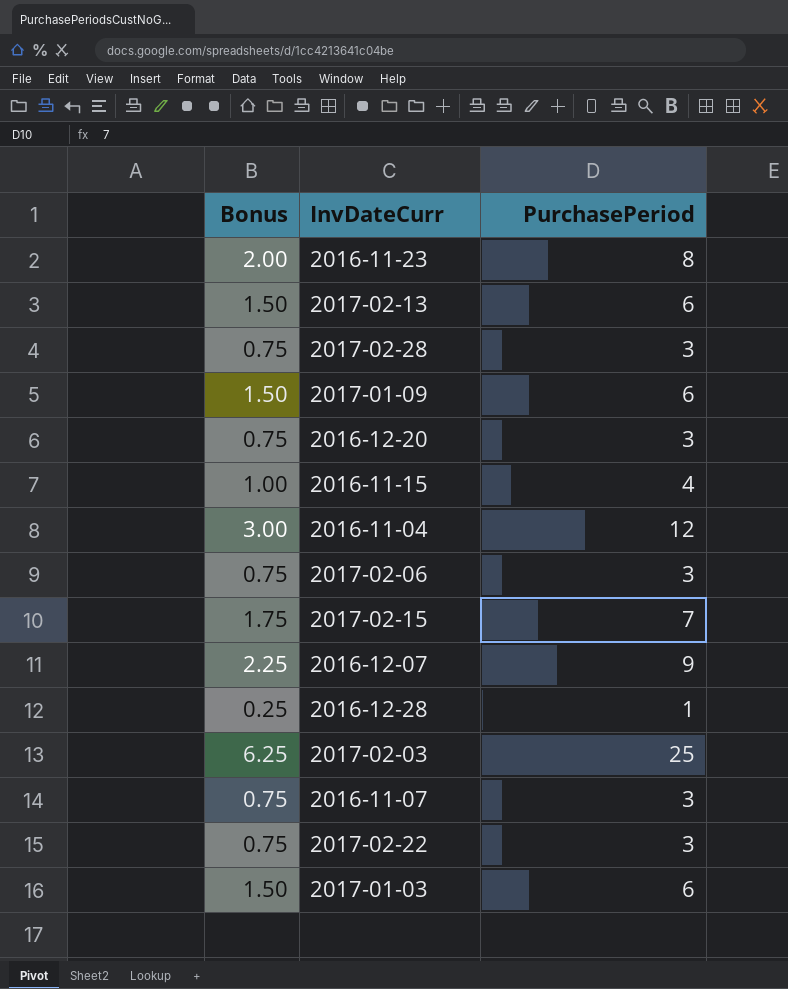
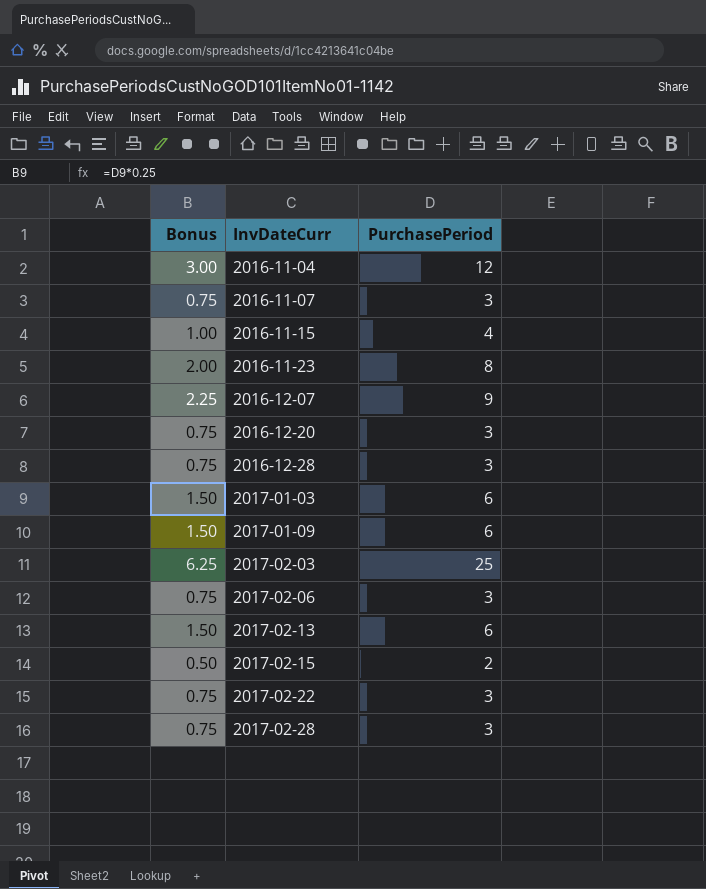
row order: none -> InvDateCurr ascending
2016-12-28 | Bonus: 0.25 -> 0.75
2016-12-28 | PurchasePeriod: 1 -> 3
2017-02-15 | Bonus: 1.75 -> 0.50
2017-02-15 | PurchasePeriod: 7 -> 2

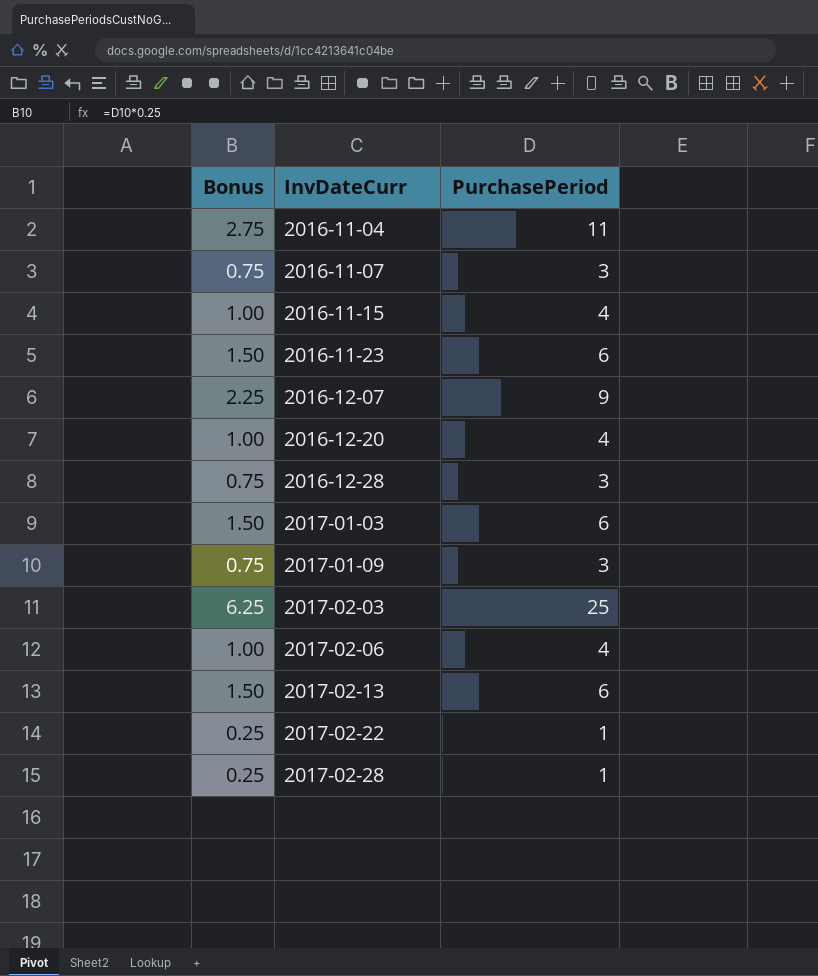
row 2017-02-15: 0.50 | 2 -> none
2016-11-04 | Bonus: 3.00 -> 2.75
2016-11-04 | PurchasePeriod: 12 -> 11
2016-11-23 | Bonus: 2.00 -> 1.50
2016-11-23 | PurchasePeriod: 8 -> 6
2016-12-20 | Bonus: 0.75 -> 1.00
2016-12-20 | PurchasePeriod: 3 -> 4
2017-01-09 | Bonus: 1.50 -> 0.75
2017-01-09 | PurchasePeriod: 6 -> 3
2017-02-06 | Bonus: 0.75 -> 1.00
2017-02-06 | PurchasePeriod: 3 -> 4
2017-02-22 | Bonus: 0.75 -> 0.25
2017-02-22 | PurchasePeriod: 3 -> 1
2017-02-28 | Bonus: 0.75 -> 0.25
2017-02-28 | PurchasePeriod: 3 -> 1

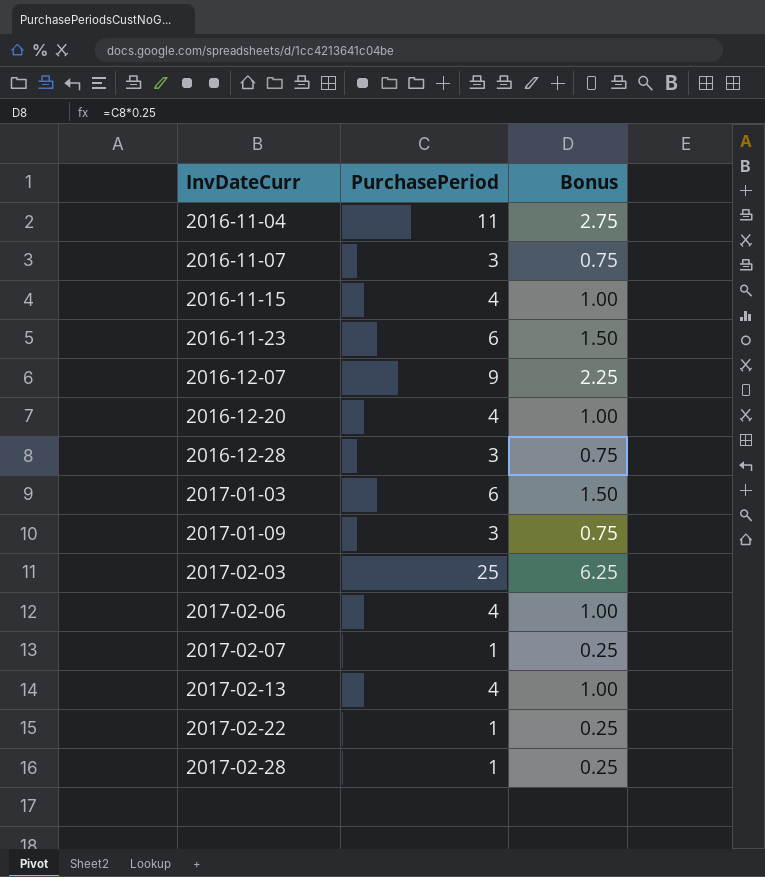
column Bonus | position: 1 -> 3
row 2017-02-07: none -> 1 | 0.25
2017-02-13 | PurchasePeriod: 6 -> 4
2017-02-13 | Bonus: 1.50 -> 1.00

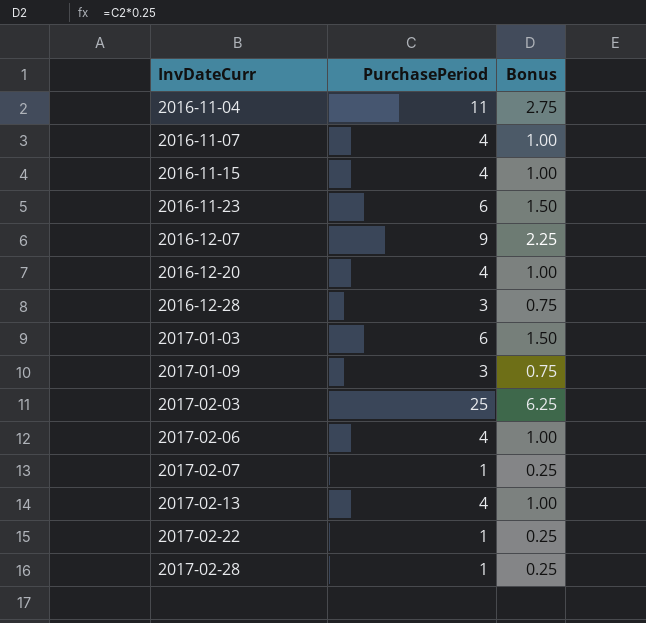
2016-11-07 | PurchasePeriod: 3 -> 4
2016-11-07 | Bonus: 0.75 -> 1.00

